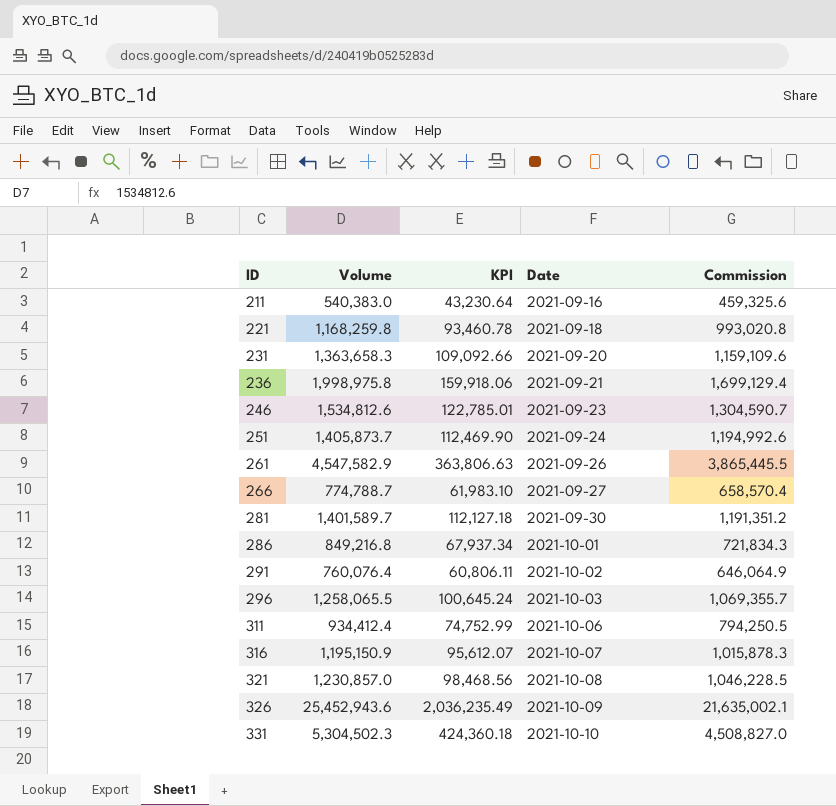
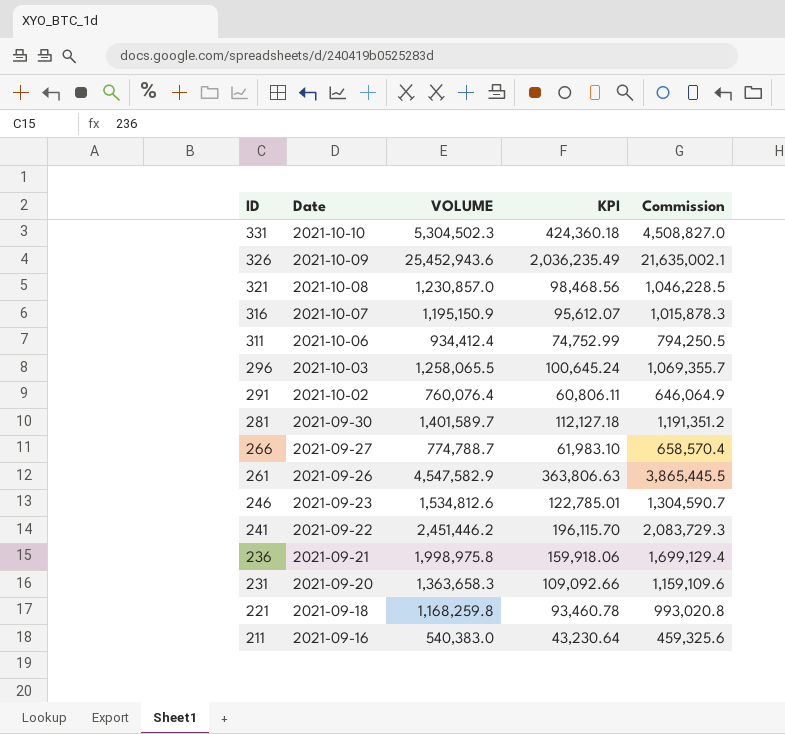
row order: ID ascending -> ID descending
column Date | position: 4 -> 2
column name: Volume -> VOLUME
row 251: 1,405,873.7 | 112,469.90 | 2021-09-24 | 1,194,992.6 -> none
row 286: 849,216.8 | 67,937.34 | 2021-10-01 | 721,834.3 -> none
row 241: none -> 2021-09-22 | 2,451,446.2 | 196,115.70 | 2,083,729.3

